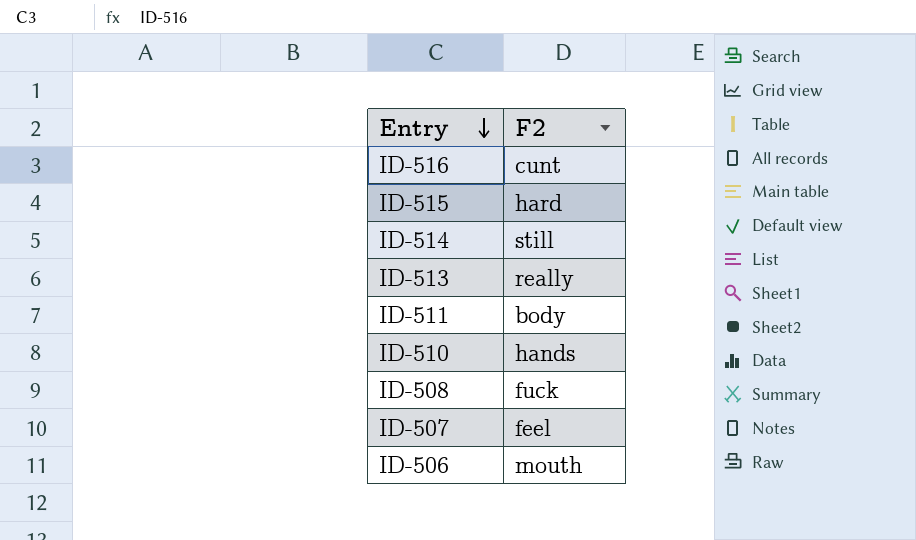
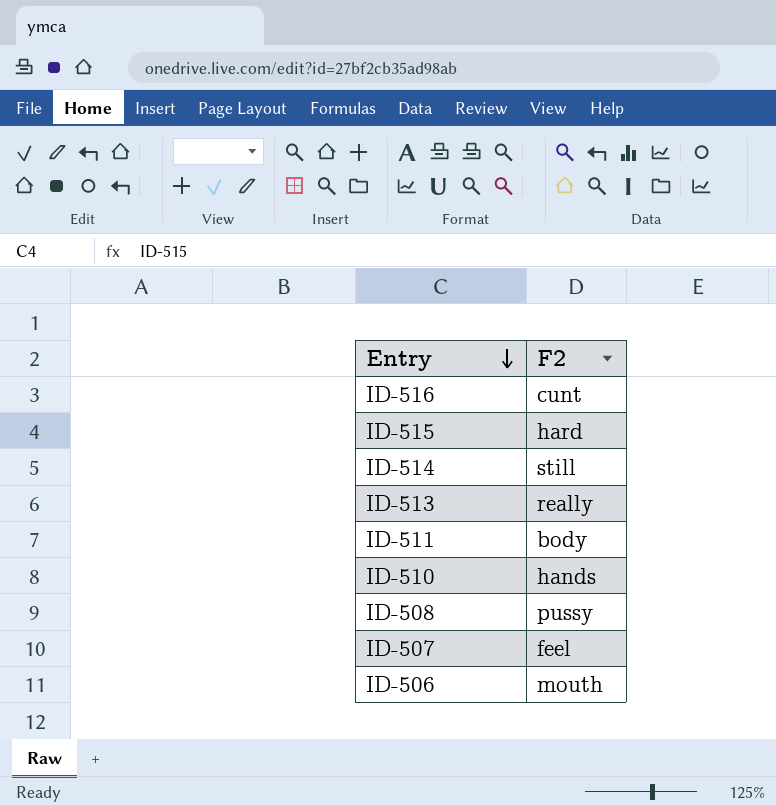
ID-508 | F2: fuck -> pussy

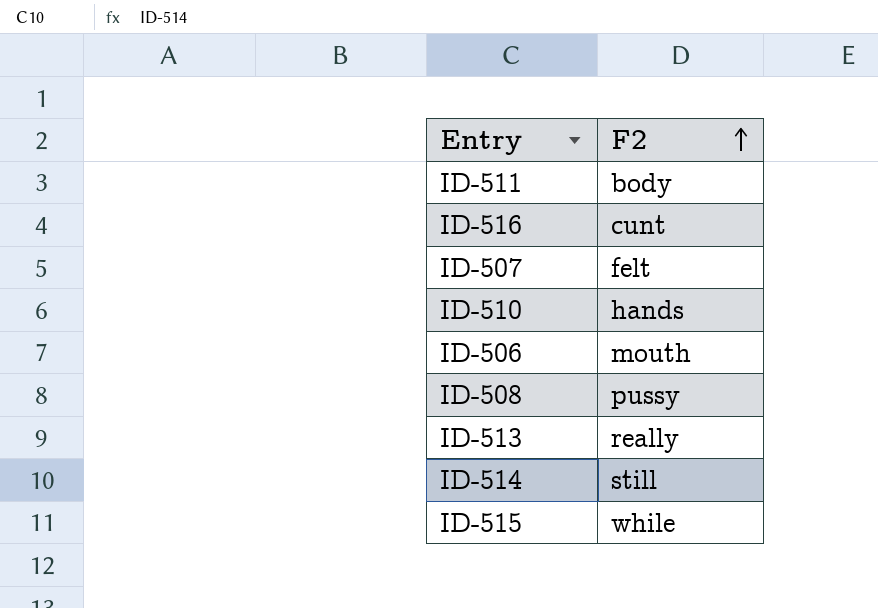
row order: Entry descending -> F2 ascending
ID-507 | F2: feel -> felt
ID-515 | F2: hard -> while

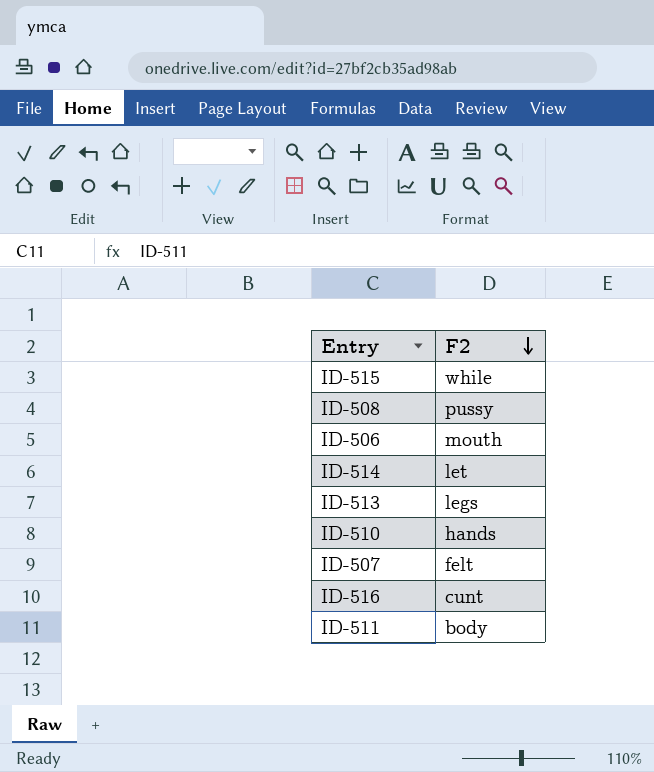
row order: F2 ascending -> F2 descending
ID-514 | F2: still -> let
ID-513 | F2: really -> legs

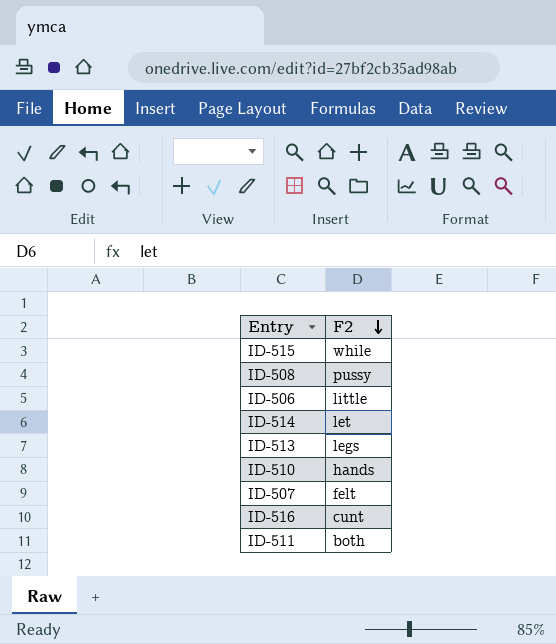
ID-506 | F2: mouth -> little
ID-511 | F2: body -> both

